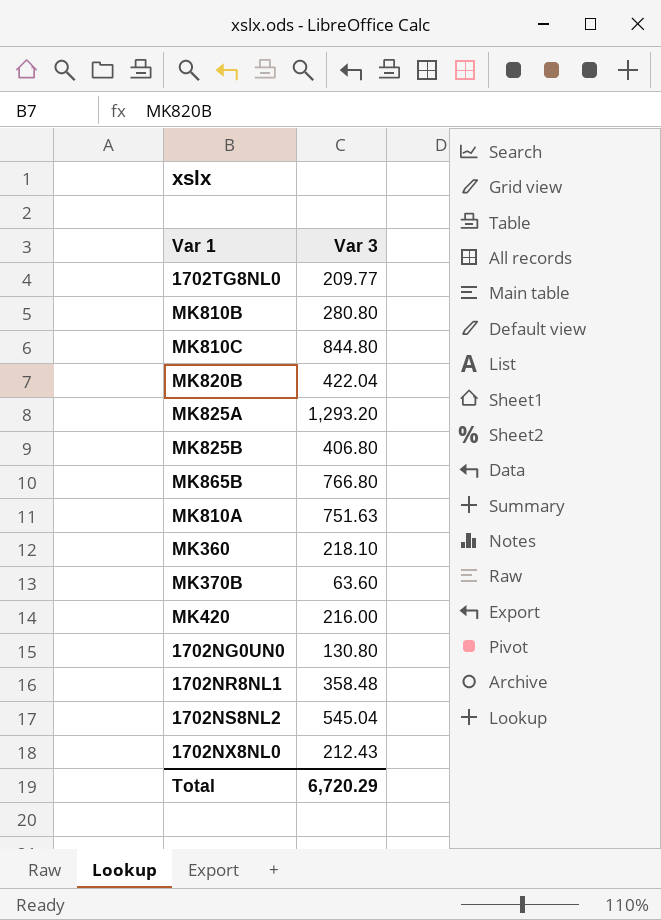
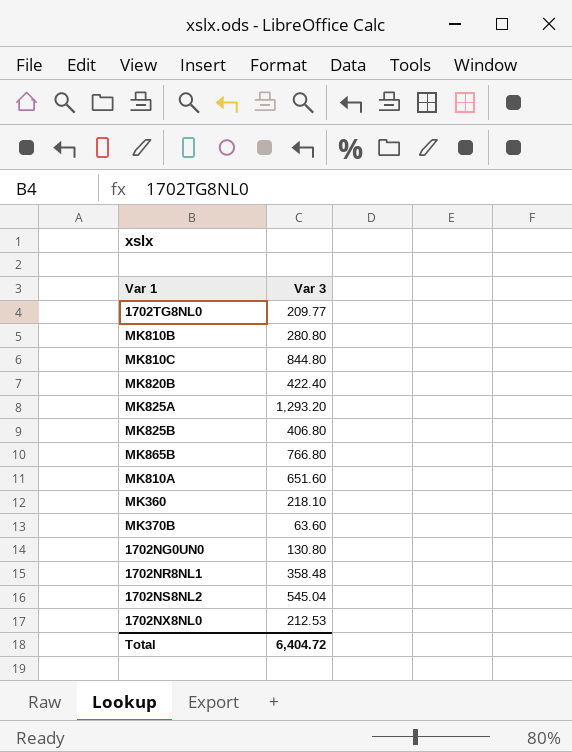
row MK420: 216.00 -> none
MK820B | Var 3: 422.04 -> 422.40
MK810A | Var 3: 751.63 -> 651.60
1702NX8NL0 | Var 3: 212.43 -> 212.53
Total | Var 3: 6,720.29 -> 6,404.72

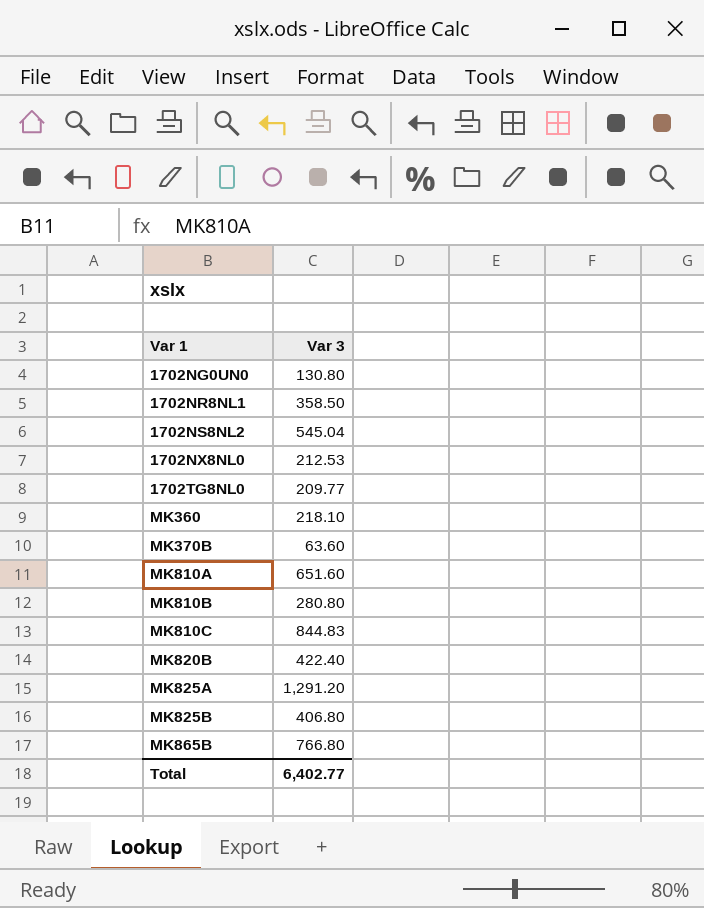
row order: none -> Var 1 ascending
1702NR8NL1 | Var 3: 358.48 -> 358.50
MK810C | Var 3: 844.80 -> 844.83
MK825A | Var 3: 1,293.20 -> 1,291.20
Total | Var 3: 6,404.72 -> 6,402.77

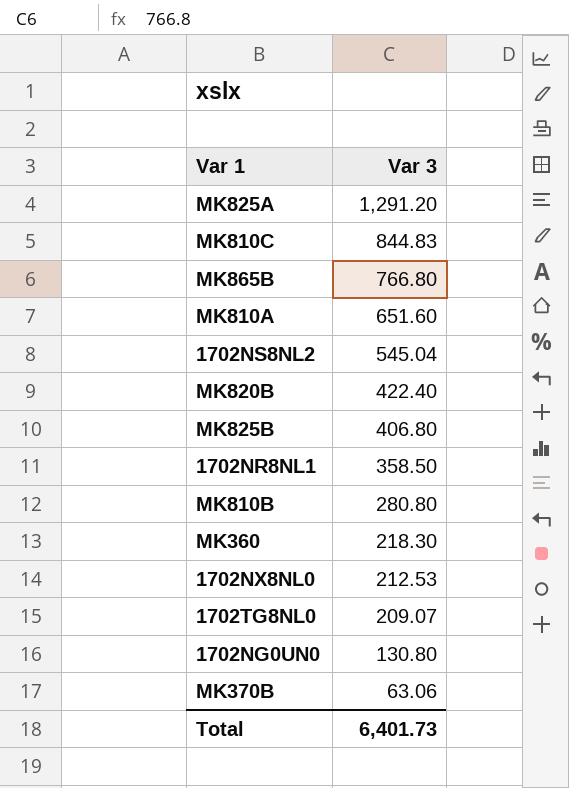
row order: Var 1 ascending -> Var 3 descending
MK360 | Var 3: 218.10 -> 218.30
1702TG8NL0 | Var 3: 209.77 -> 209.07
MK370B | Var 3: 63.60 -> 63.06
Total | Var 3: 6,402.77 -> 6,401.73

